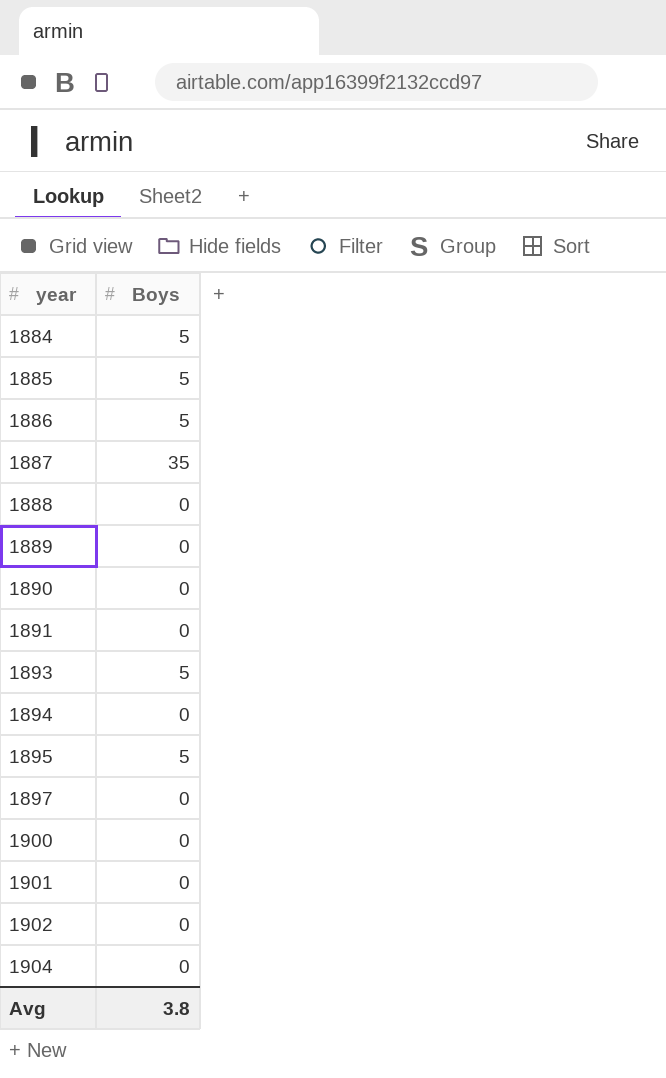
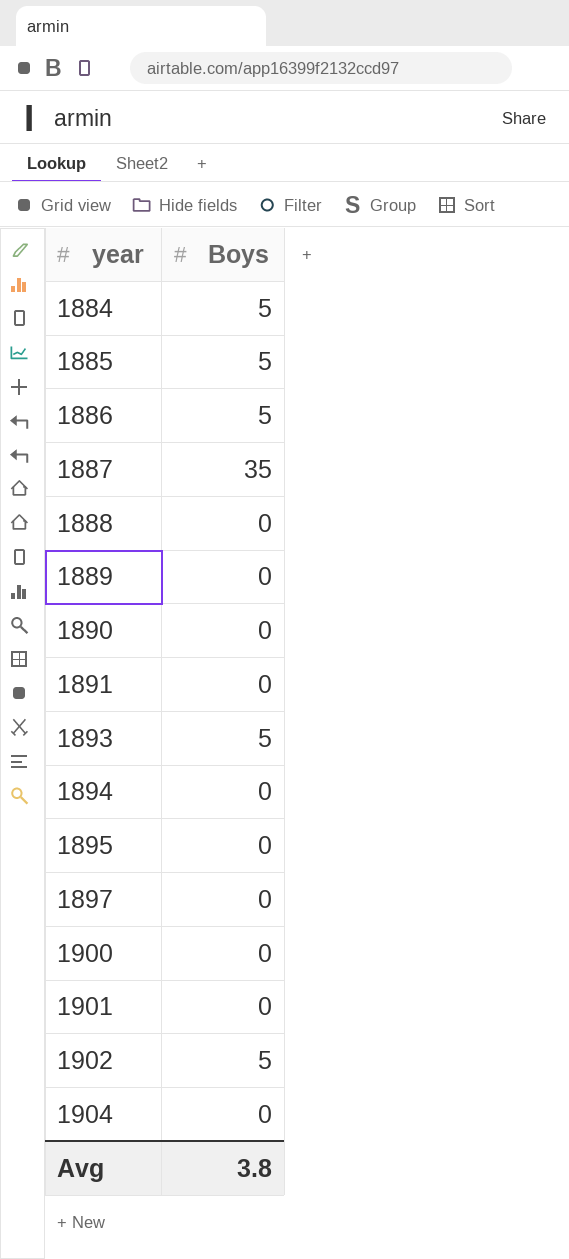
1895 | Boys: 5 -> 0
1902 | Boys: 0 -> 5

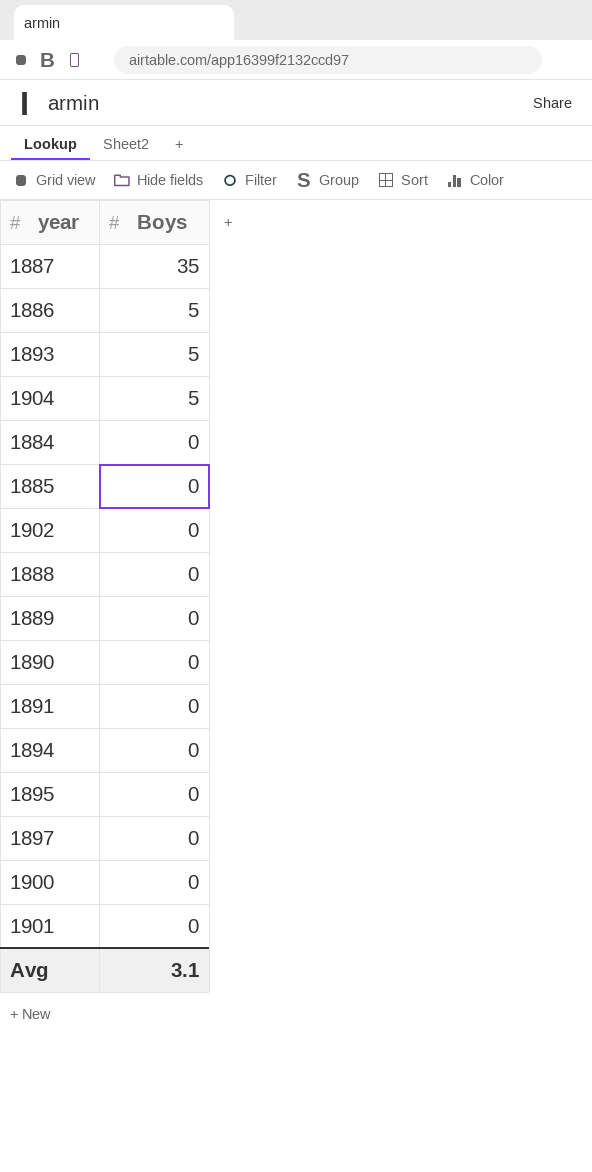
row order: year ascending -> Boys descending
1904 | Boys: 0 -> 5
1884 | Boys: 5 -> 0
1885 | Boys: 5 -> 0
1902 | Boys: 5 -> 0
Avg | Boys: 3.8 -> 3.1

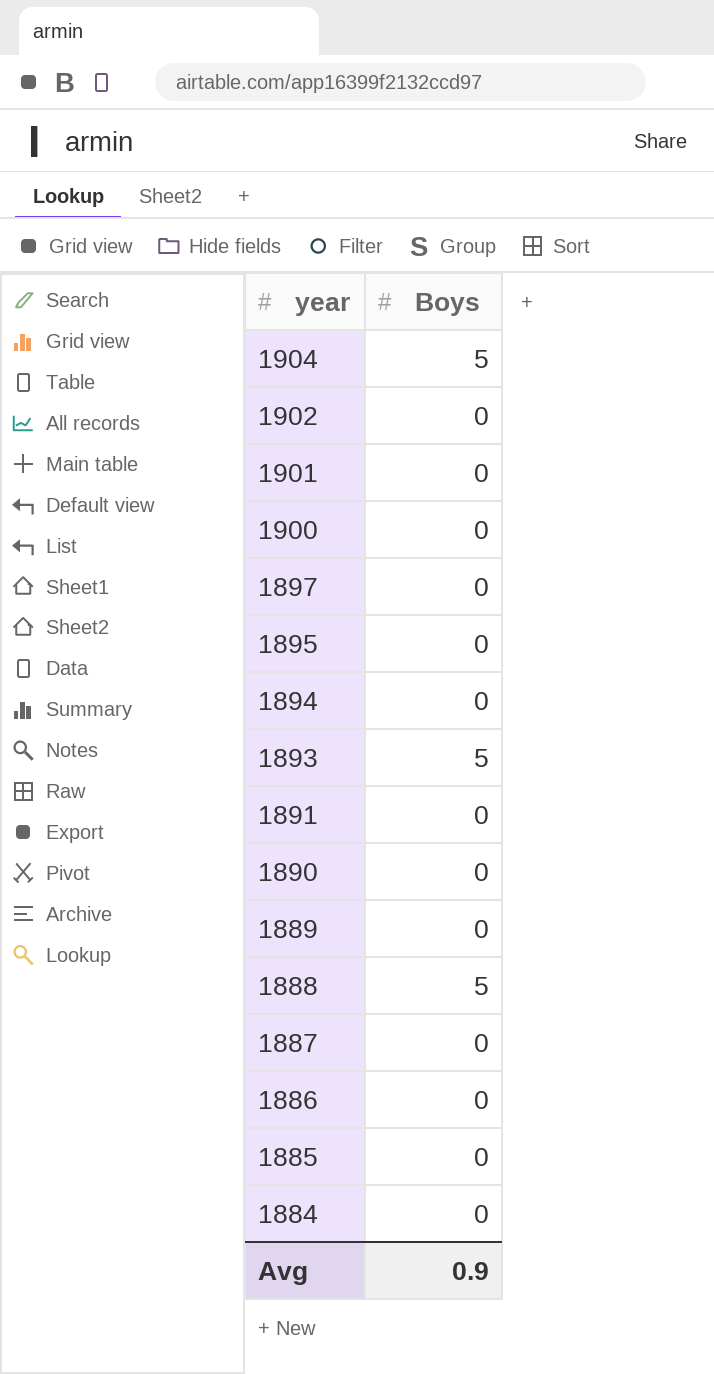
row order: Boys descending -> year descending
1888 | Boys: 0 -> 5
1887 | Boys: 35 -> 0
1886 | Boys: 5 -> 0
Avg | Boys: 3.1 -> 0.9

